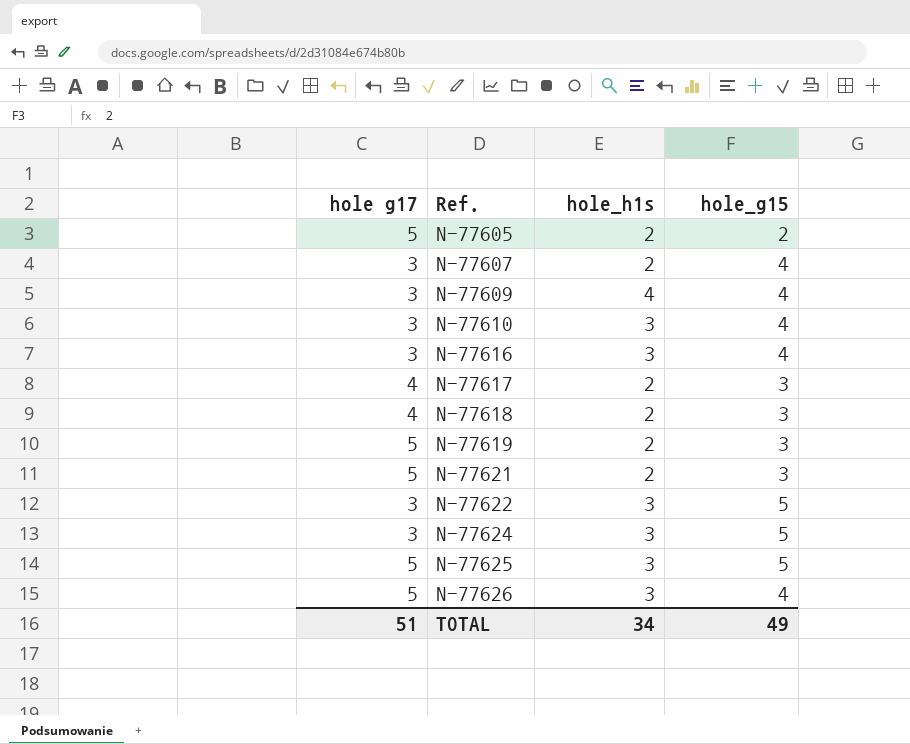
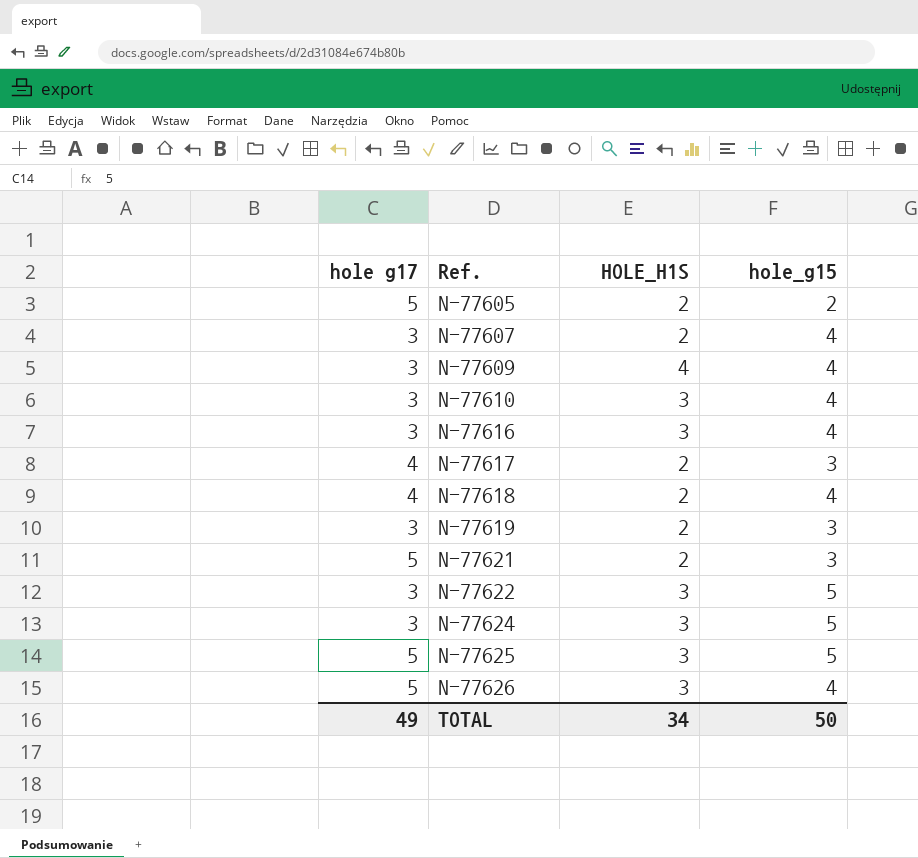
column name: hole_h1s -> HOLE_H1S
N-77618 | hole_g15: 3 -> 4
N-77619 | hole g17: 5 -> 3
TOTAL | hole g17: 51 -> 49
TOTAL | hole_g15: 49 -> 50

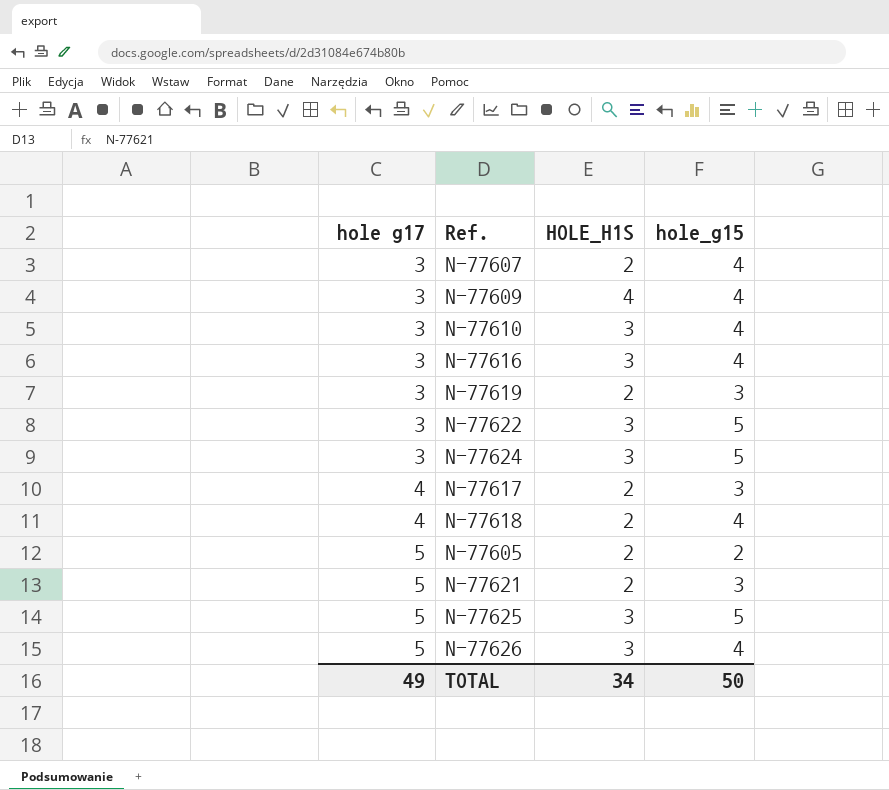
row order: Ref. ascending -> hole g17 ascending

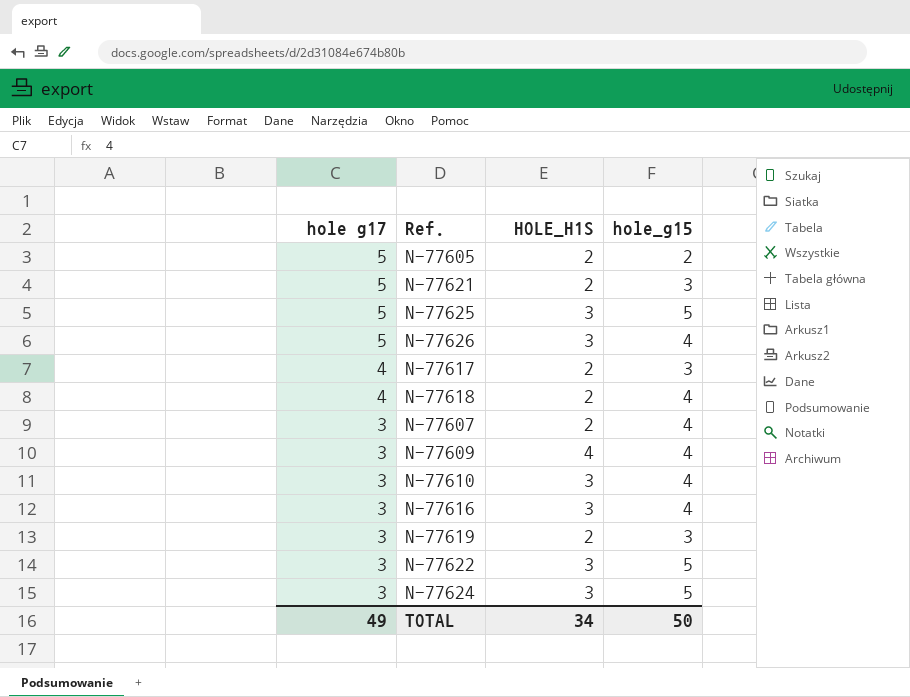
row order: hole g17 ascending -> hole g17 descending

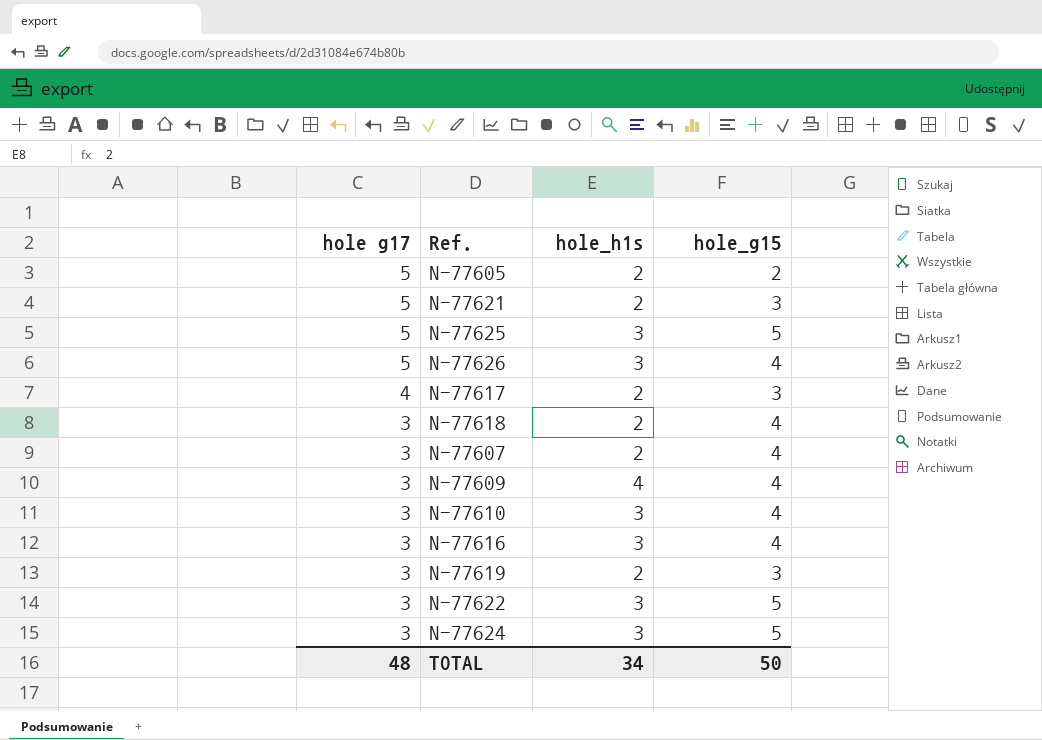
column name: HOLE_H1S -> hole_h1s
N-77618 | hole g17: 4 -> 3
TOTAL | hole g17: 49 -> 48

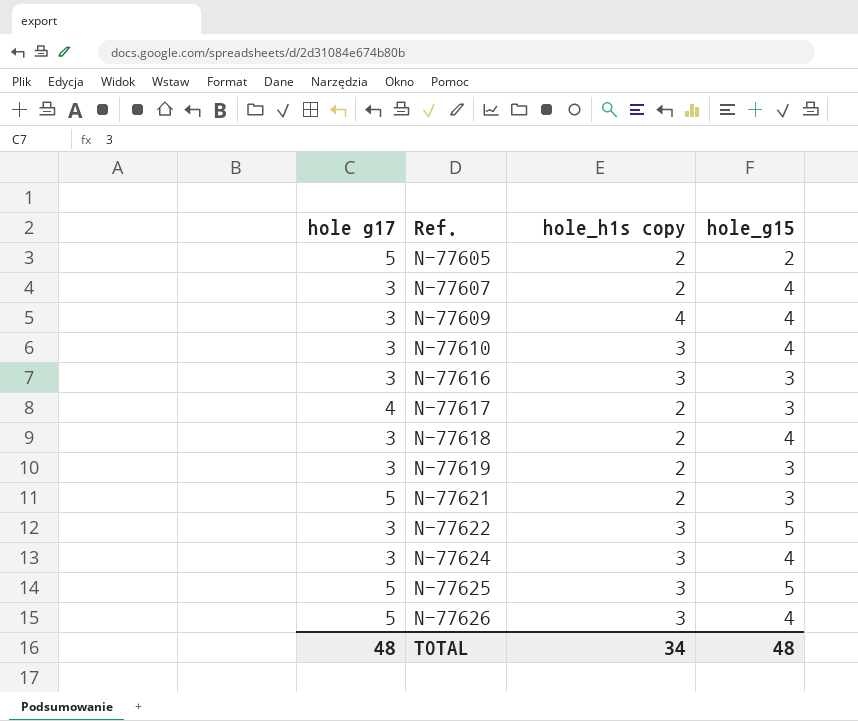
row order: hole g17 descending -> Ref. ascending
column name: hole_h1s -> hole_h1s copy
N-77616 | hole_g15: 4 -> 3
N-77624 | hole_g15: 5 -> 4
TOTAL | hole_g15: 50 -> 48

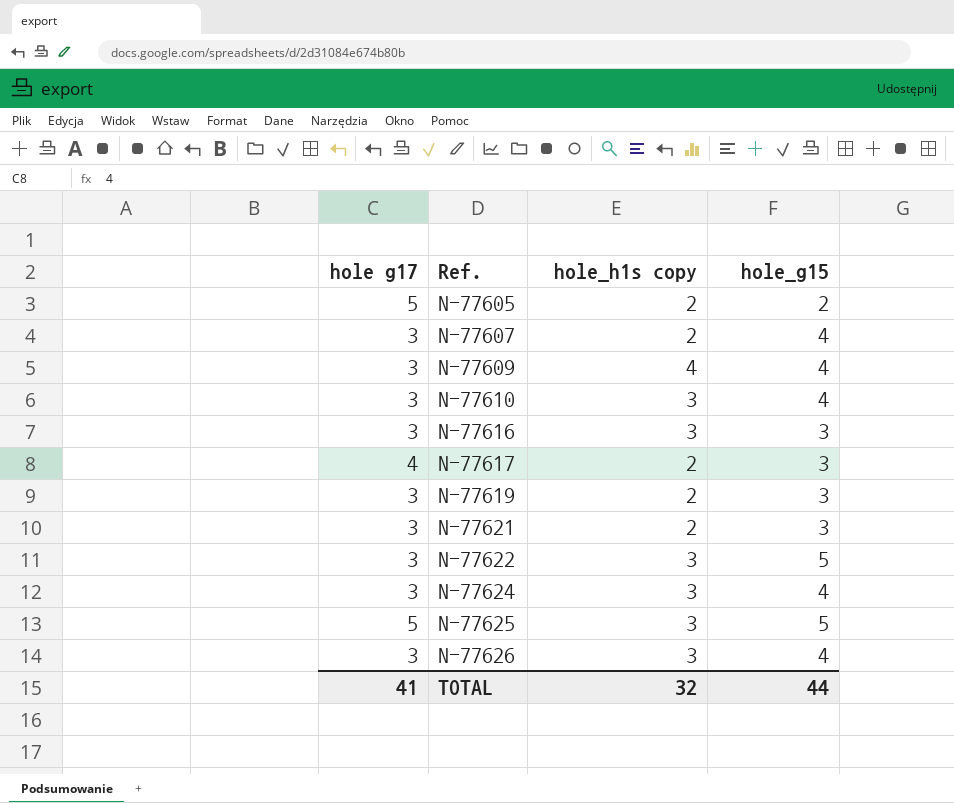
row N-77618: 3 | 2 | 4 -> none
N-77621 | hole g17: 5 -> 3
N-77626 | hole g17: 5 -> 3
TOTAL | hole g17: 48 -> 41
TOTAL | hole_h1s copy: 34 -> 32
TOTAL | hole_g15: 48 -> 44

